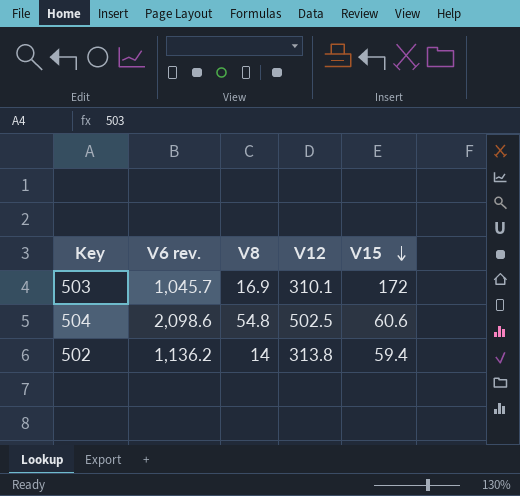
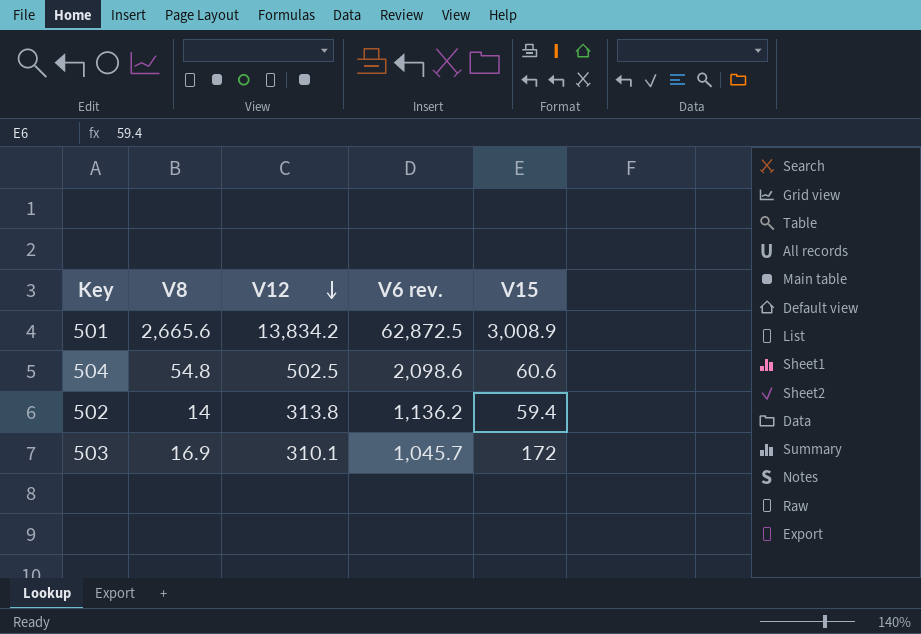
row order: V15 descending -> V12 descending
column V6 rev. | position: 2 -> 4
row 501: none -> 2,665.6 | 13,834.2 | 62,872.5 | 3,008.9

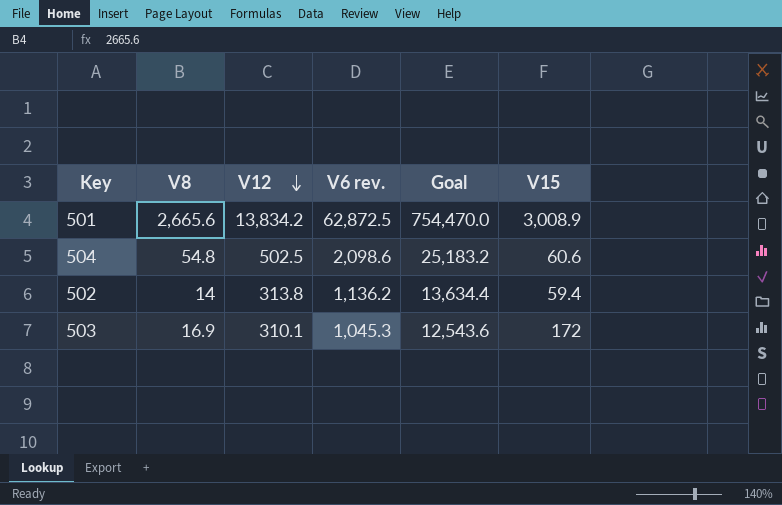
column Goal | formula: none -> [V6 rev.] * 12
503 | V6 rev.: 1,045.7 -> 1,045.3

